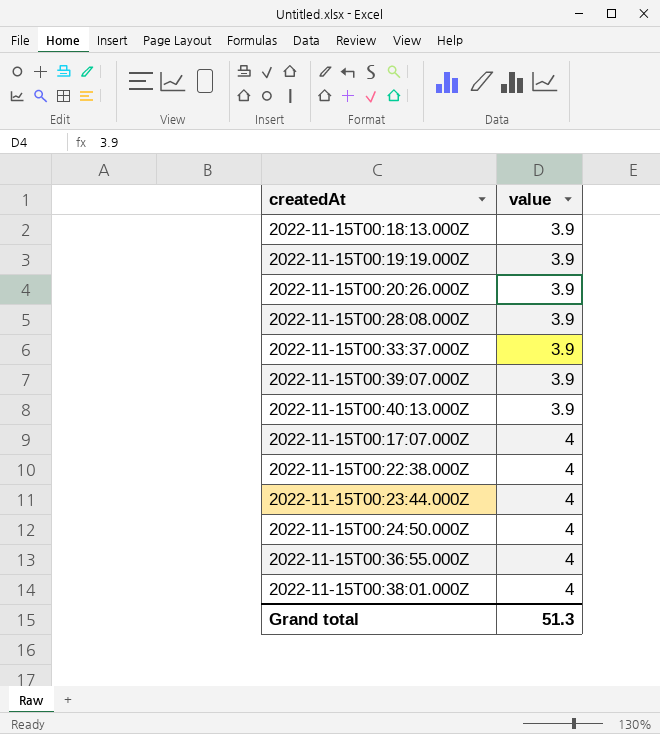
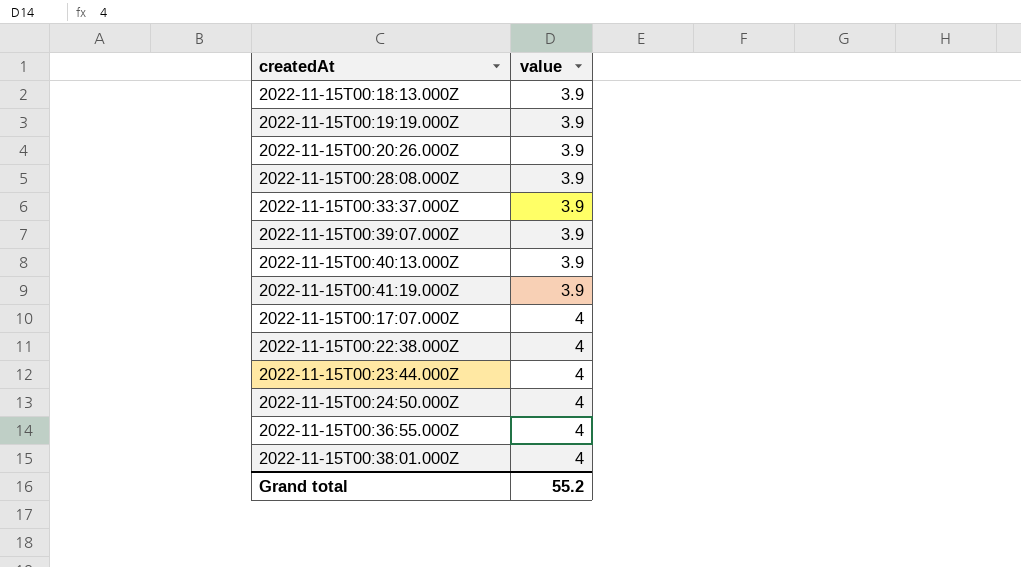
row 2022-11-15T00:41:19.000Z: none -> 3.9
Grand total | value: 51.3 -> 55.2

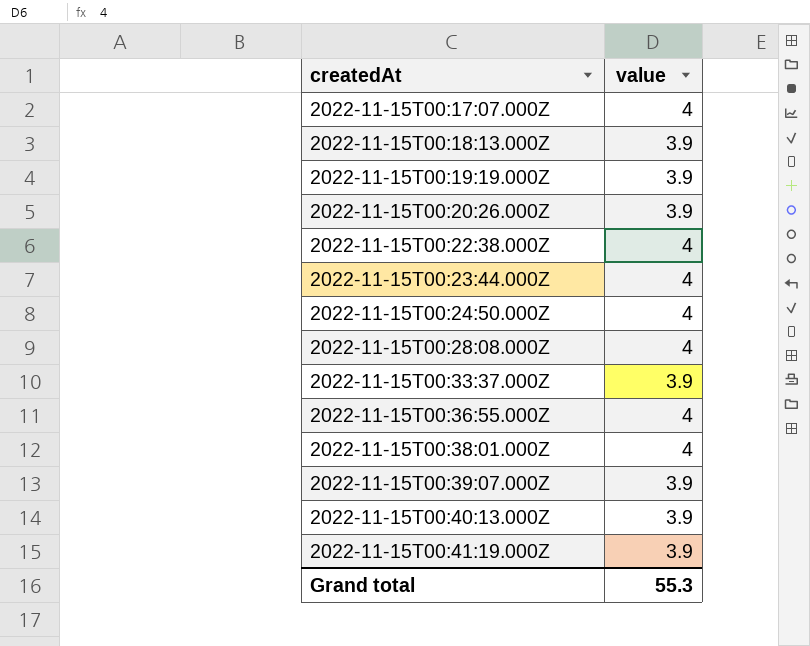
row order: value ascending -> createdAt ascending
2022-11-15T00:28:08.000Z | value: 3.9 -> 4
Grand total | value: 55.2 -> 55.3

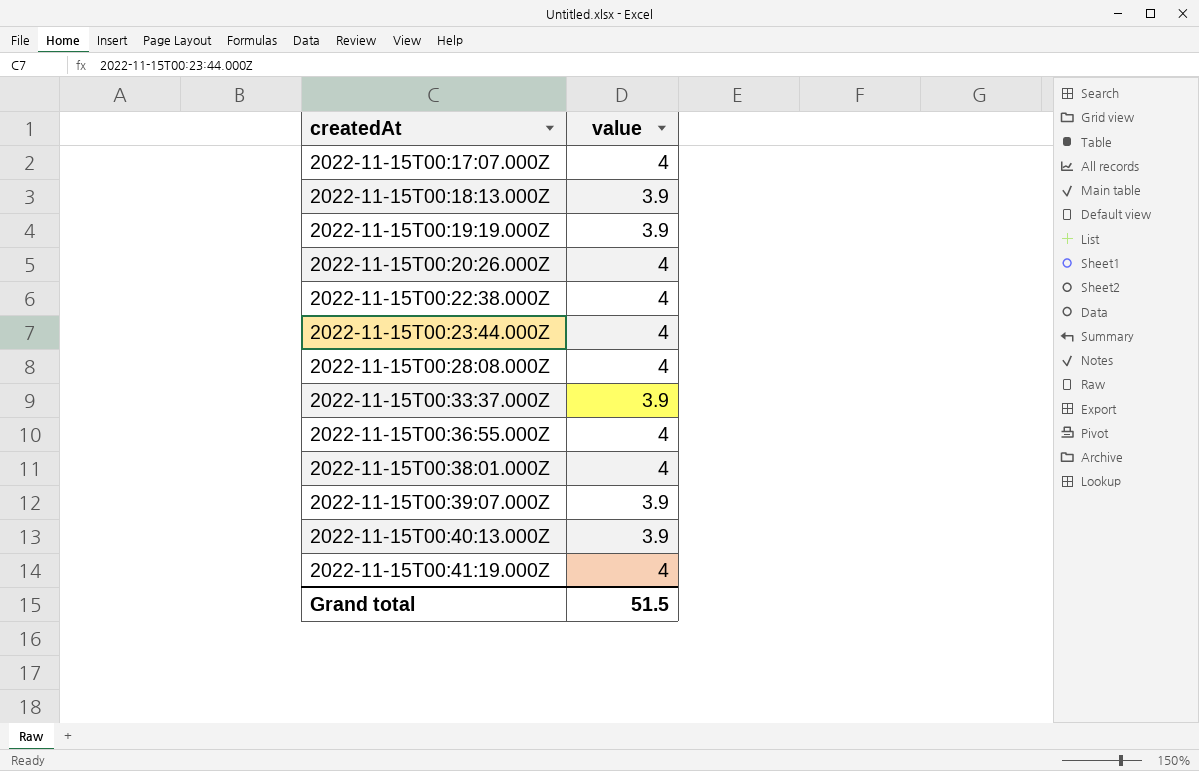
row 2022-11-15T00:24:50.000Z: 4 -> none
2022-11-15T00:20:26.000Z | value: 3.9 -> 4
2022-11-15T00:41:19.000Z | value: 3.9 -> 4
Grand total | value: 55.3 -> 51.5

